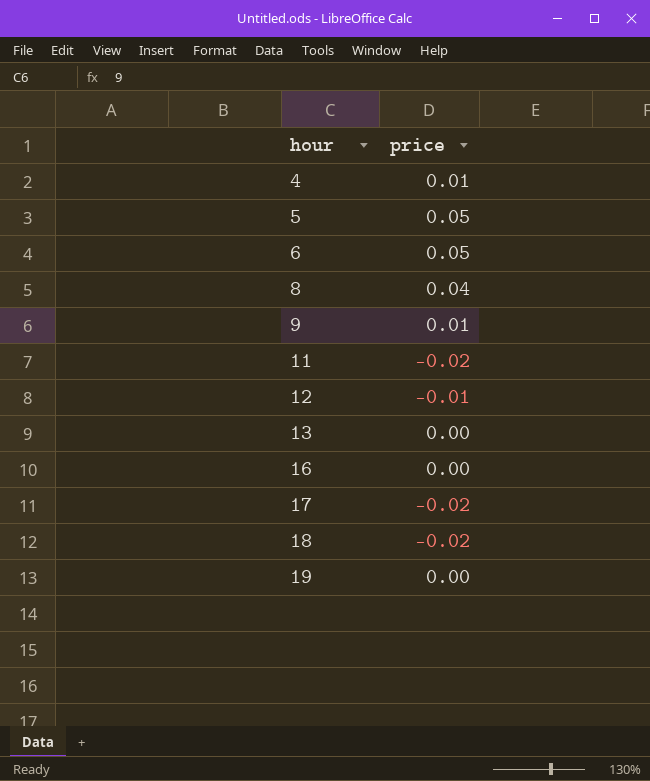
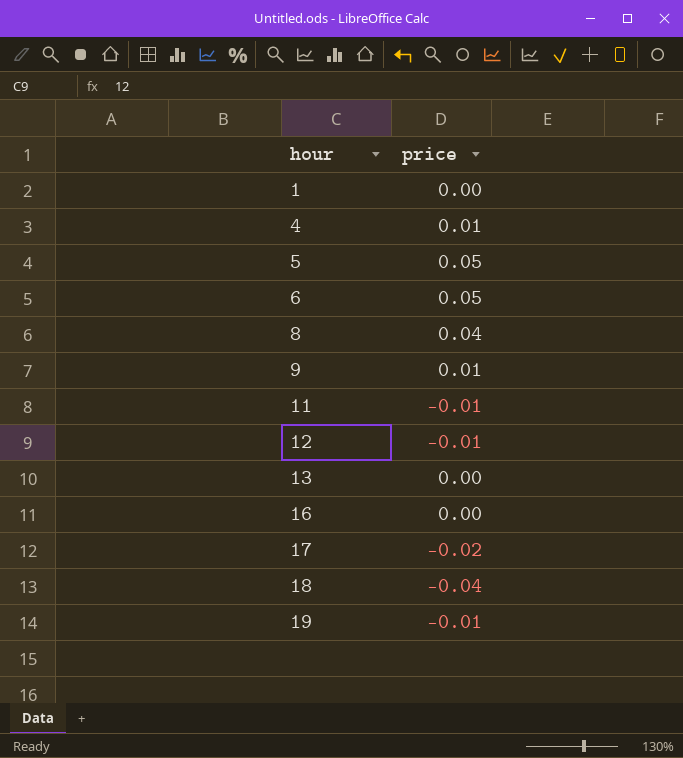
row 1: none -> 0.00
11 | price: -0.02 -> -0.01
18 | price: -0.02 -> -0.04
19 | price: 0.00 -> -0.01

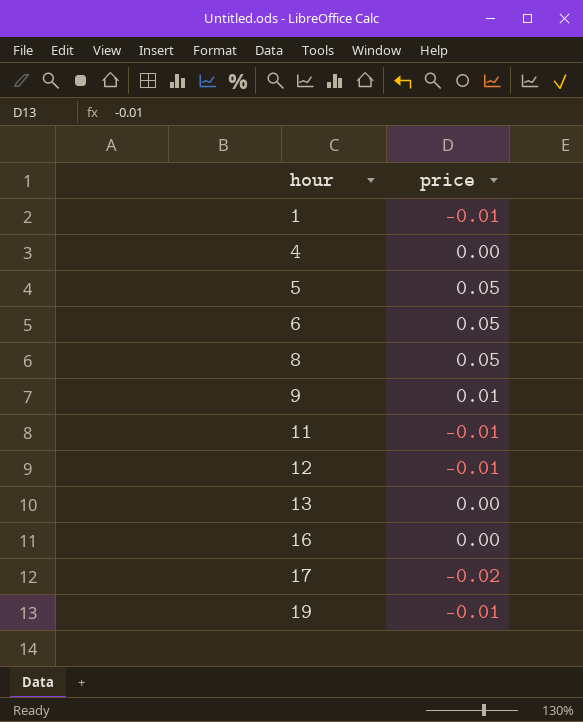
row 18: -0.04 -> none
1 | price: 0.00 -> -0.01
4 | price: 0.01 -> 0.00
8 | price: 0.04 -> 0.05

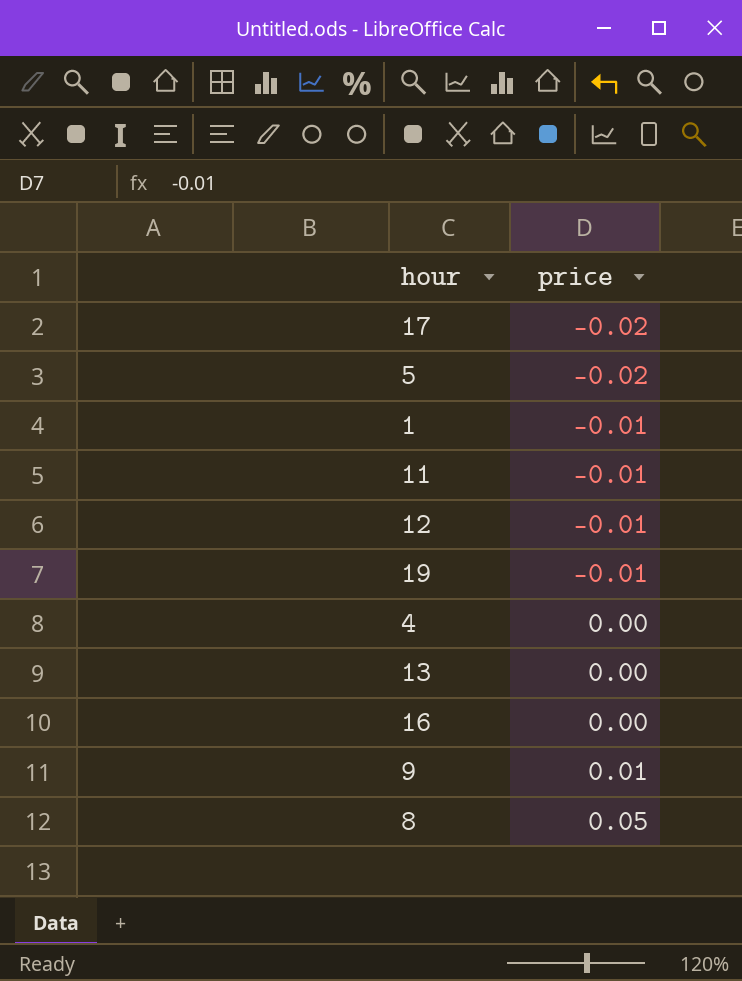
row order: hour ascending -> price ascending
row 6: 0.05 -> none
5 | price: 0.05 -> -0.02

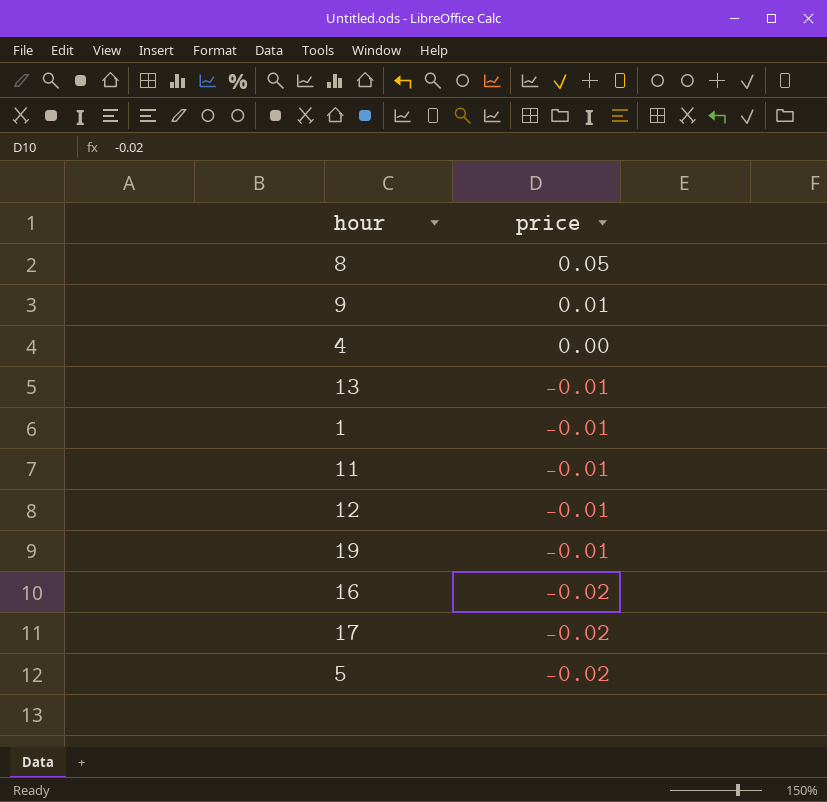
row order: price ascending -> price descending
13 | price: 0.00 -> -0.01
16 | price: 0.00 -> -0.02

